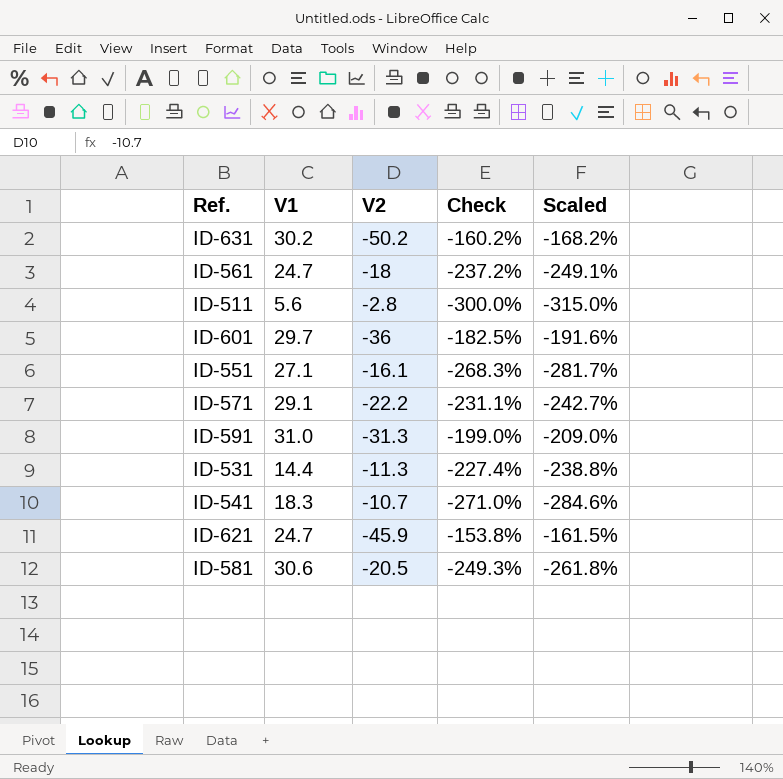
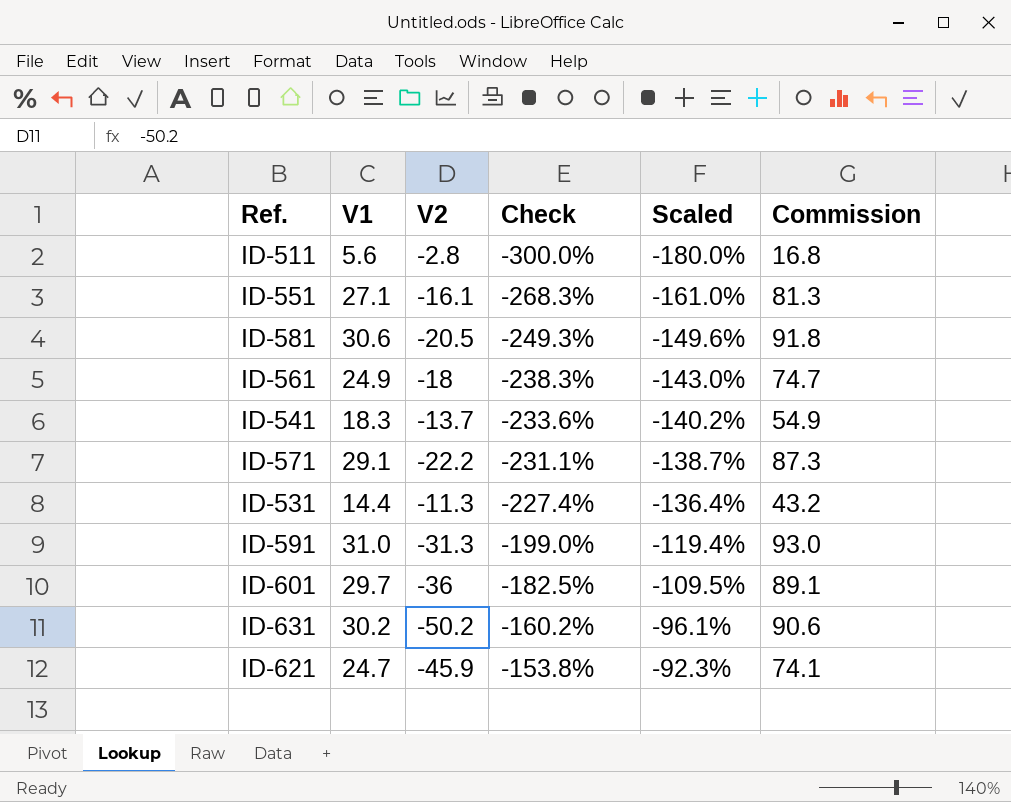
row order: none -> Check ascending
column Scaled | formula: [Check] * 1.05 -> [Check] * 0.6
column Commission | formula: none -> [V1] * 3
ID-561 | V1: 24.7 -> 24.9
ID-561 | Check: -237.2% -> -238.3%
ID-541 | V2: -10.7 -> -13.7
ID-541 | Check: -271.0% -> -233.6%

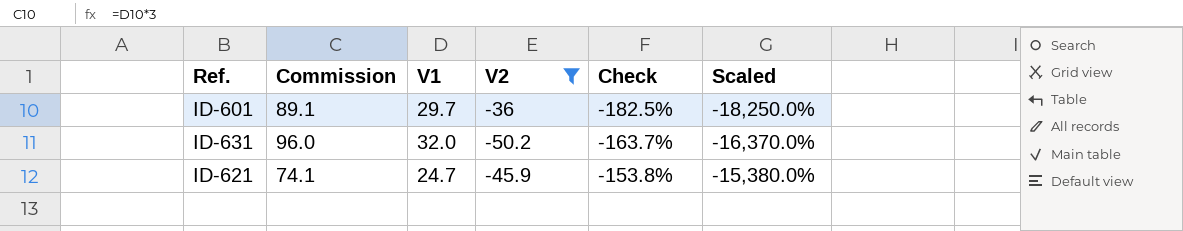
filter: none -> V2 <= -36
column Commission | position: 6 -> 2
column Scaled | formula: [Check] * 0.6 -> [Check] * 100
ID-631 | Commission: 90.6 -> 96.0
ID-631 | V1: 30.2 -> 32.0
ID-631 | Check: -160.2% -> -163.7%

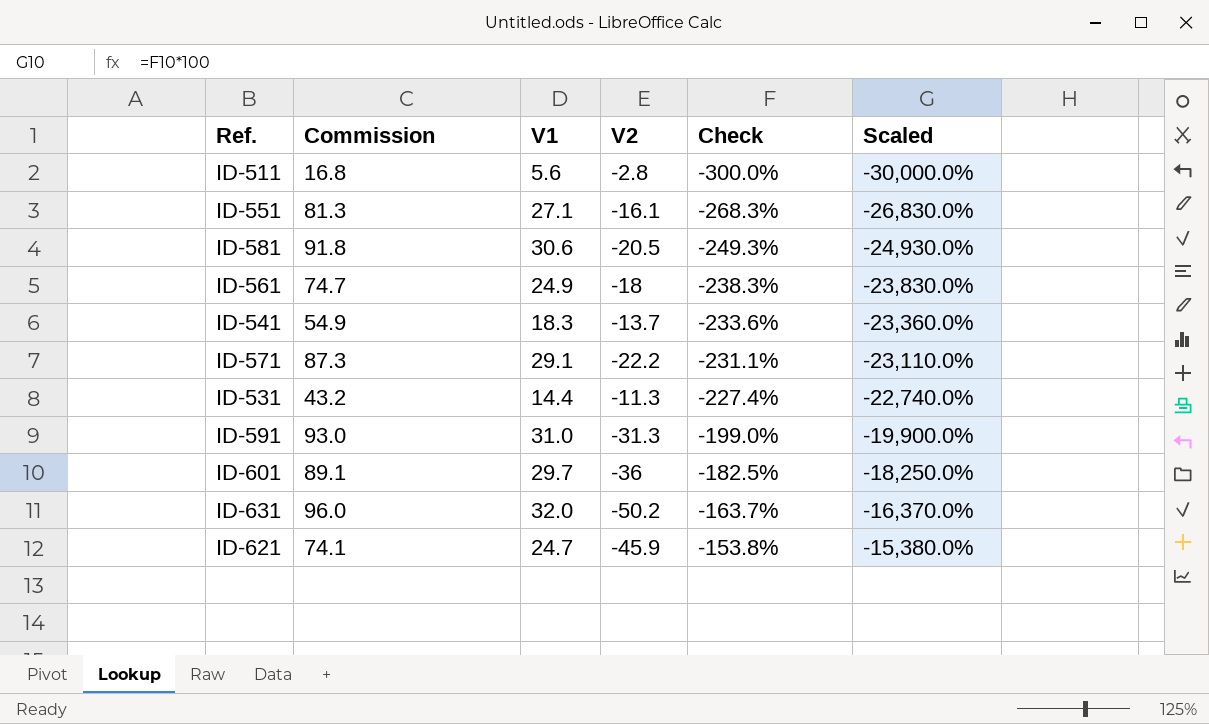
filter: V2 <= -36 -> none

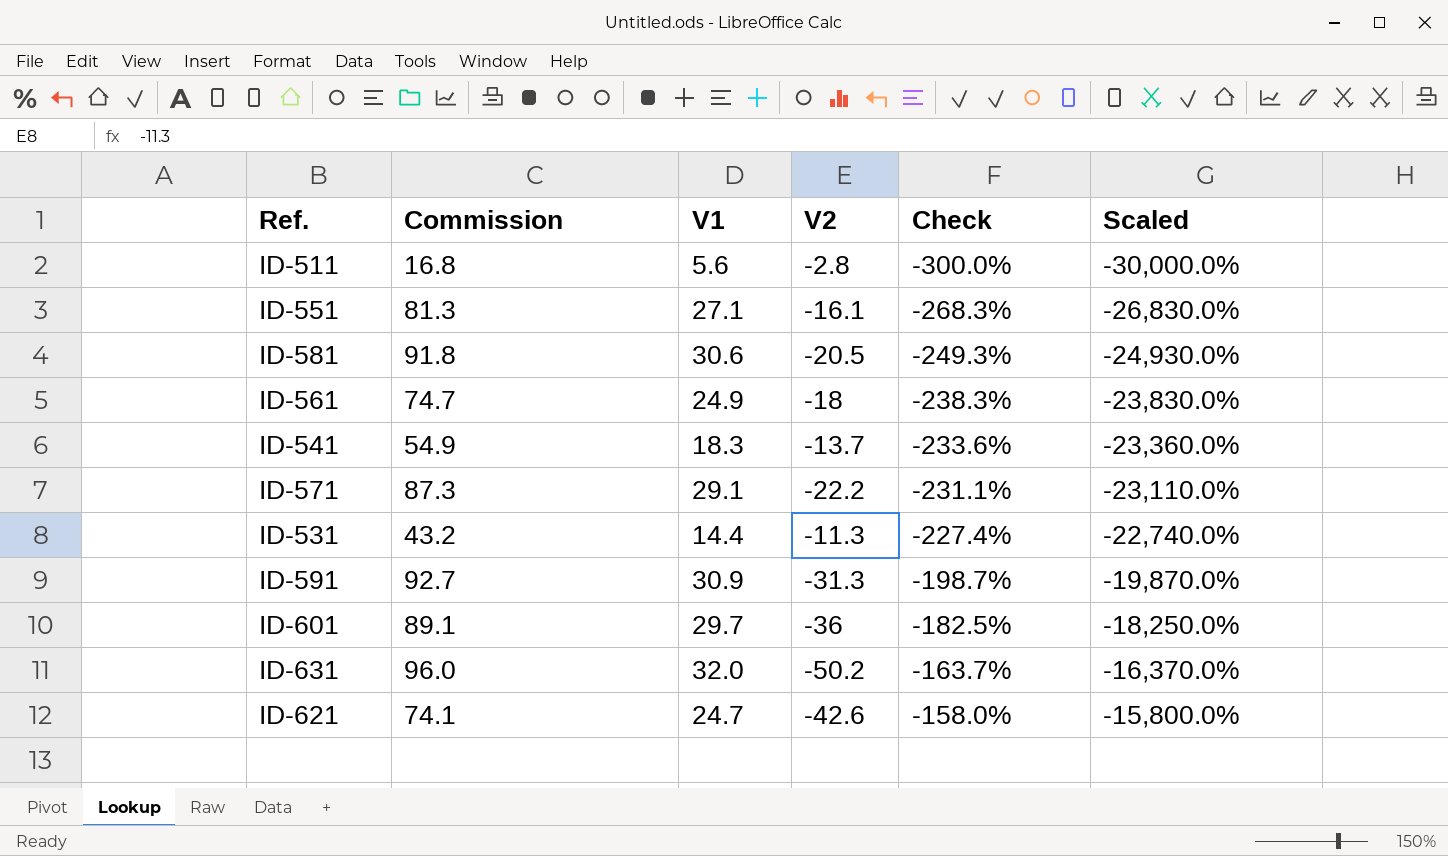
ID-591 | Commission: 93.0 -> 92.7
ID-591 | V1: 31.0 -> 30.9
ID-591 | Check: -199.0% -> -198.7%
ID-591 | Scaled: -19,900.0% -> -19,870.0%
ID-621 | V2: -45.9 -> -42.6
ID-621 | Check: -153.8% -> -158.0%
ID-621 | Scaled: -15,380.0% -> -15,800.0%

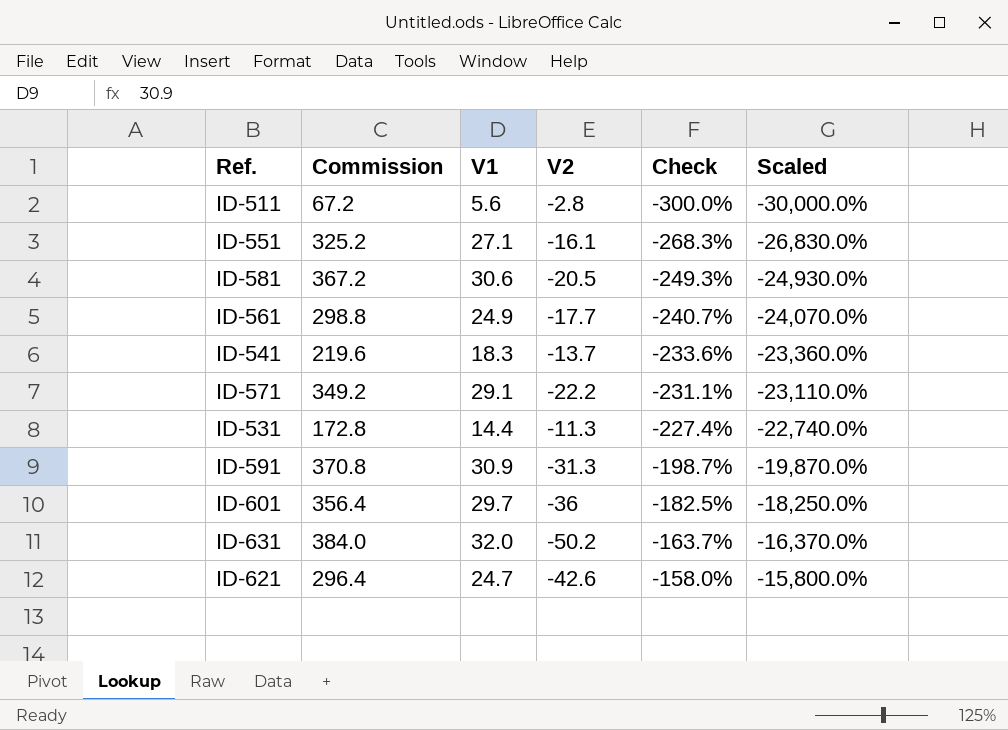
column Commission | formula: [V1] * 3 -> [V1] * 12
ID-561 | V2: -18 -> -17.7
ID-561 | Check: -238.3% -> -240.7%
ID-561 | Scaled: -23,830.0% -> -24,070.0%

